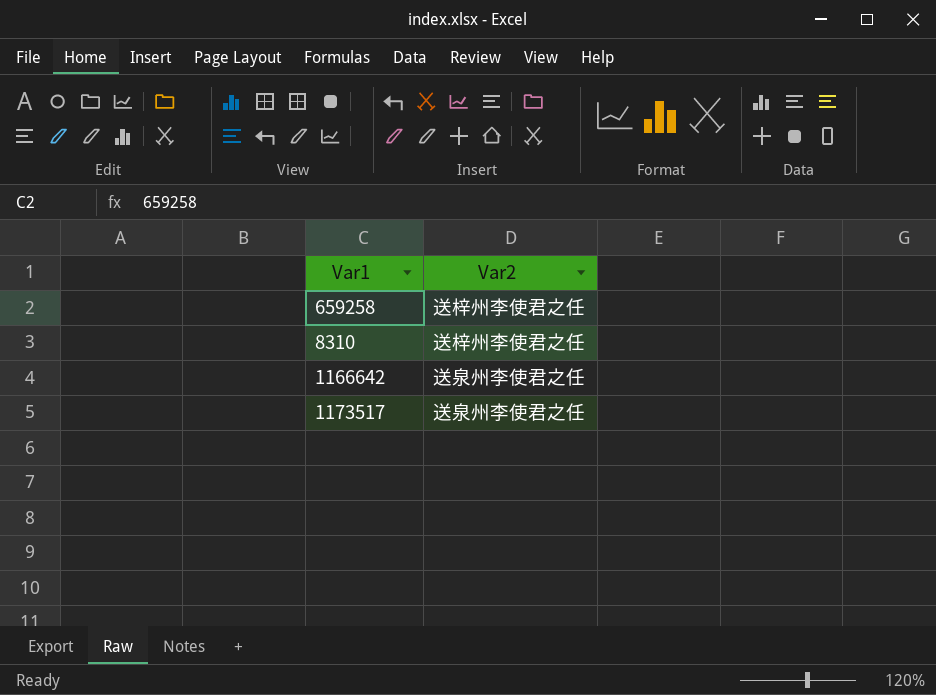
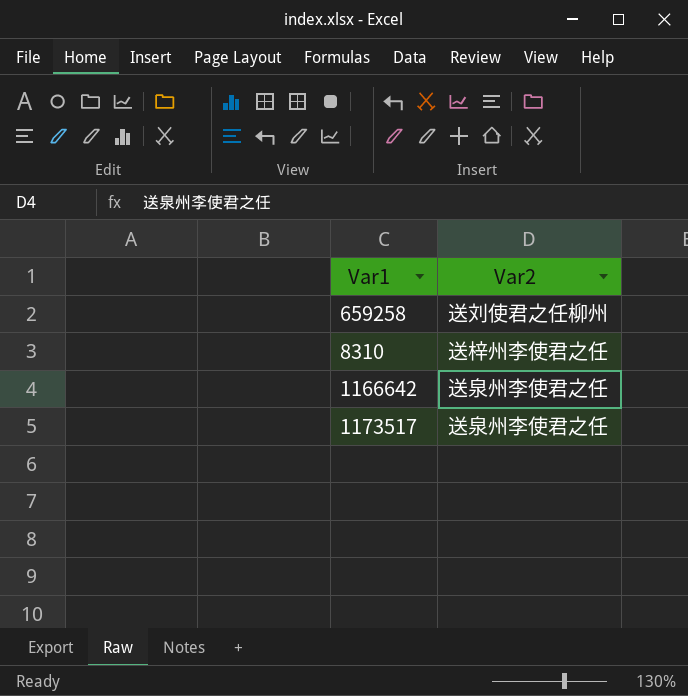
659258 | Var2: 送梓州李使君之任 -> 送刘使君之任柳州

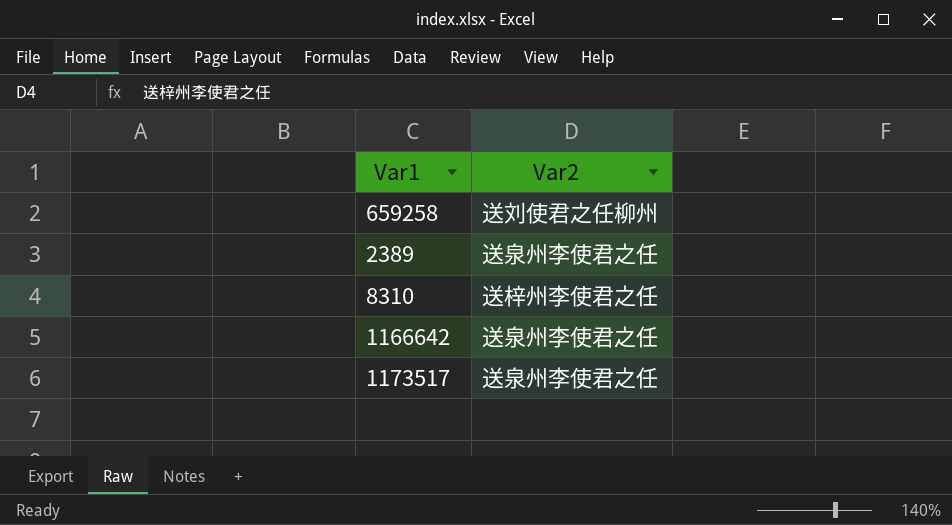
row 2389: none -> 送泉州李使君之任

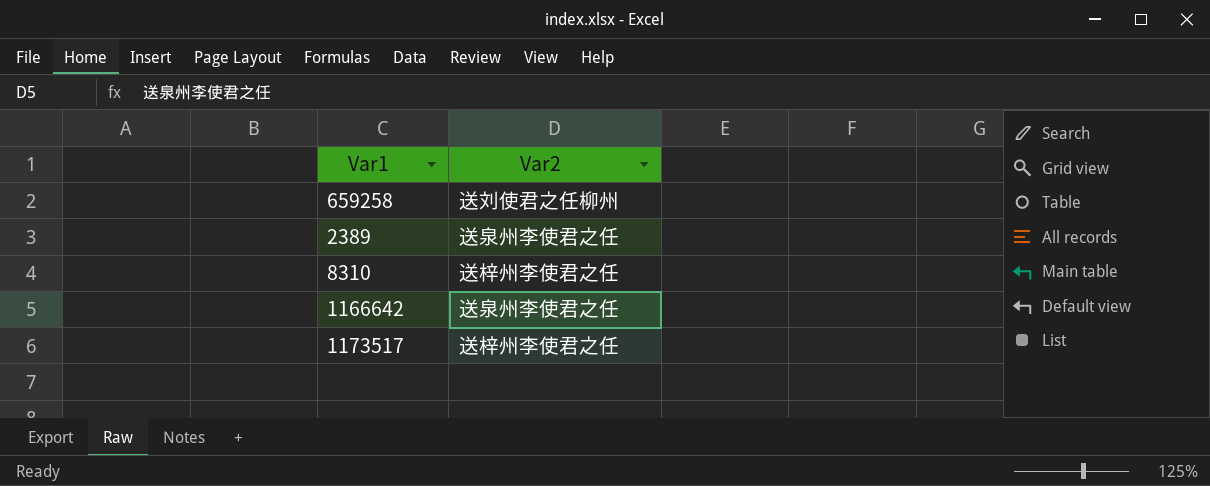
1173517 | Var2: 送泉州李使君之任 -> 送梓州李使君之任

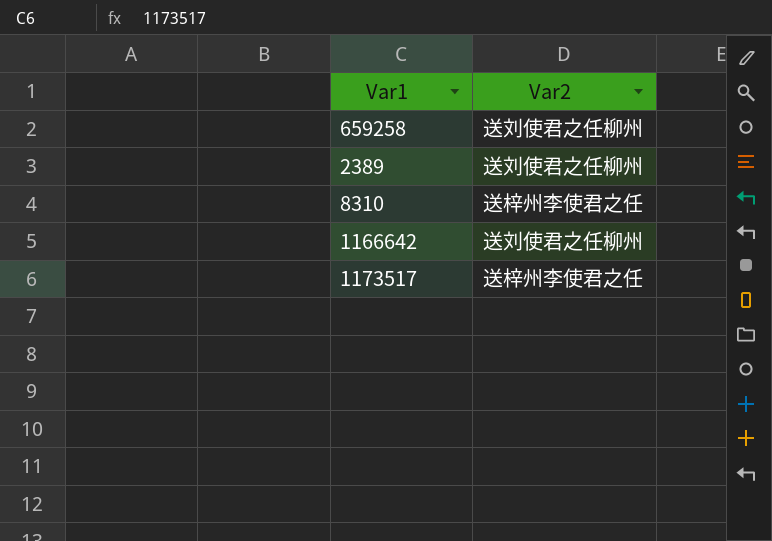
2389 | Var2: 送泉州李使君之任 -> 送刘使君之任柳州
1166642 | Var2: 送泉州李使君之任 -> 送刘使君之任柳州

